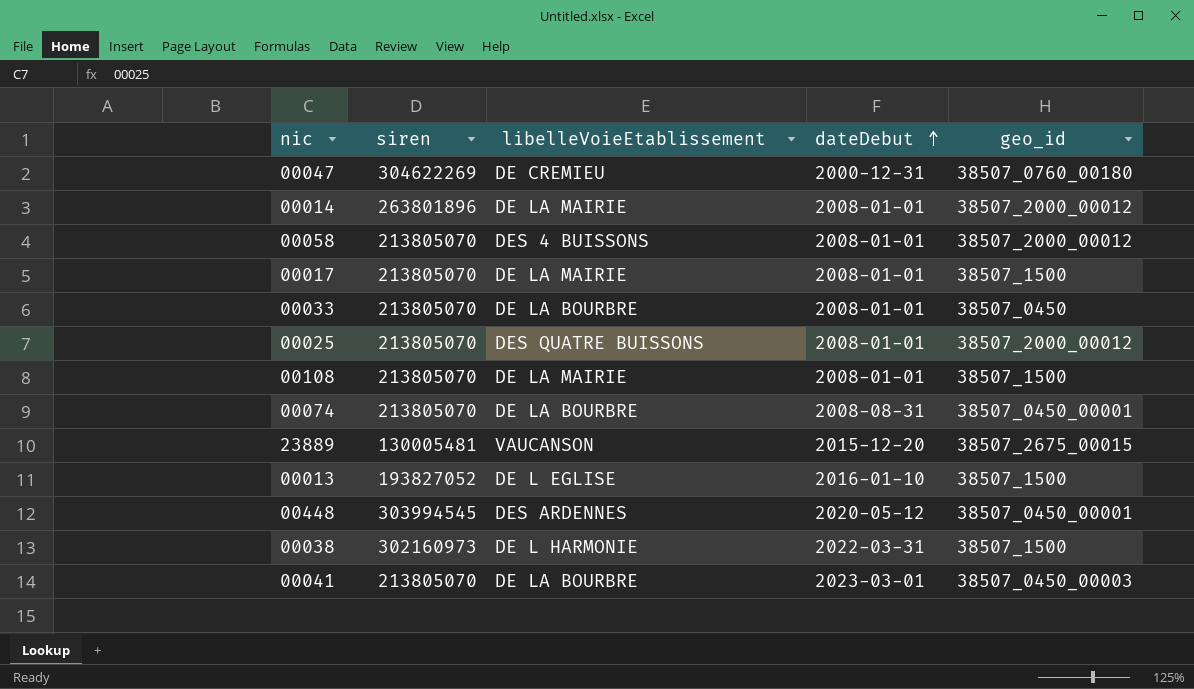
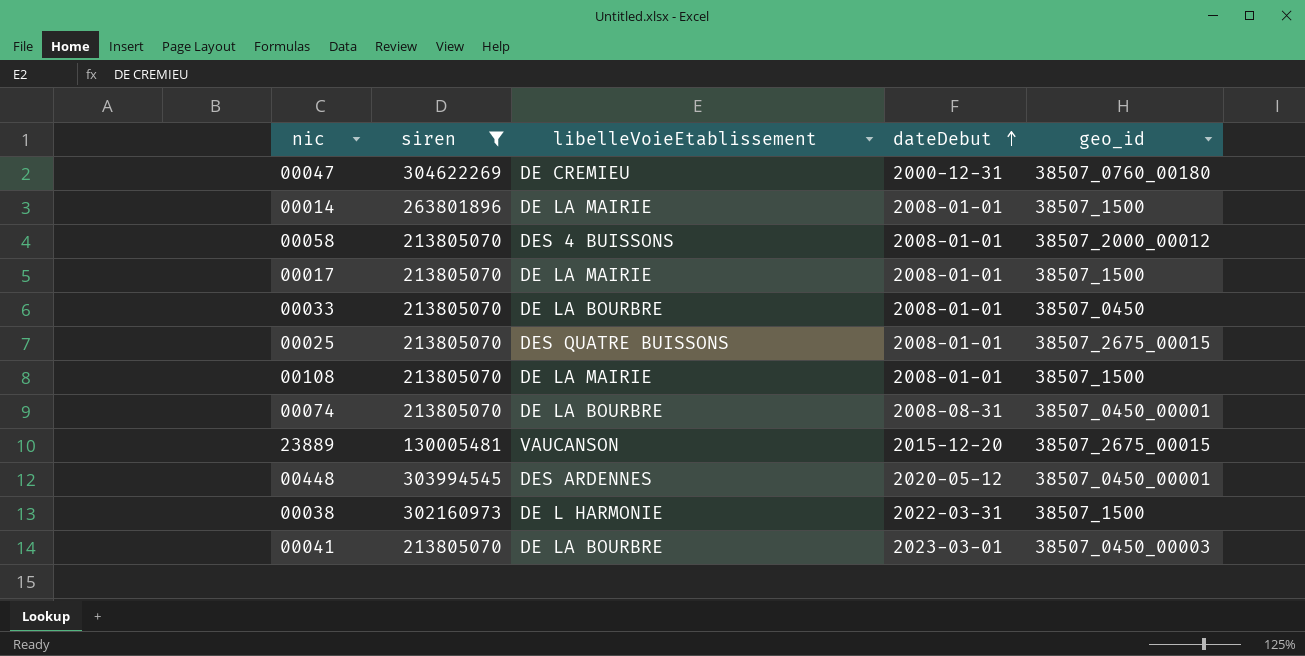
filter: none -> siren != 193827052
00014 | geo_id: 38507_2000_00012 -> 38507_1500
00025 | geo_id: 38507_2000_00012 -> 38507_2675_00015

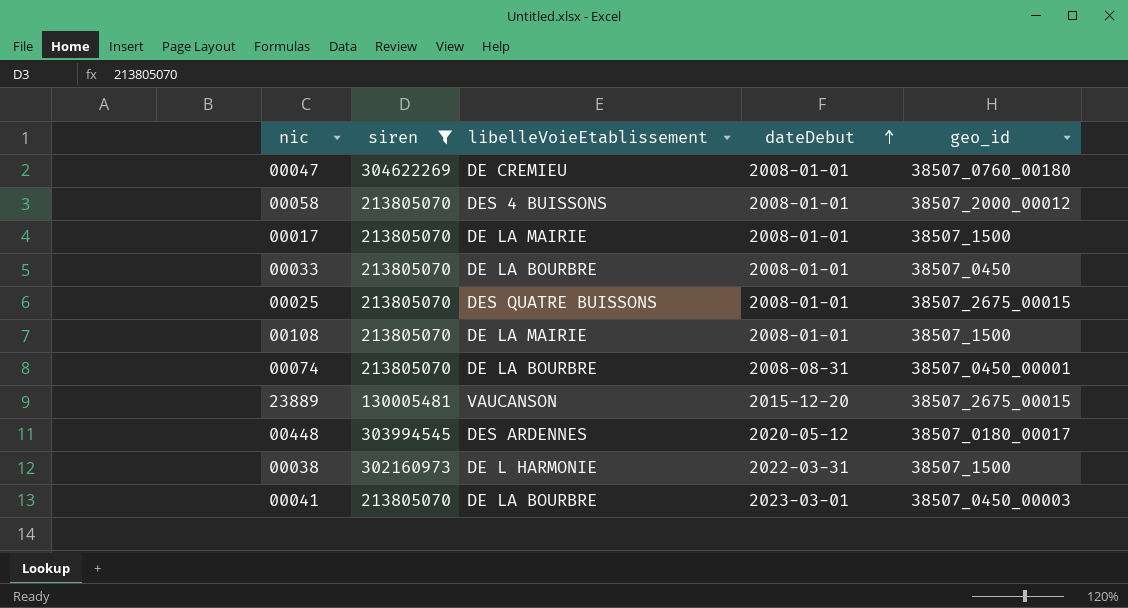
row 00014: 263801896 | DE LA MAIRIE | 2008-01-01 | 38507_1500 -> none
00047 | dateDebut: 2000-12-31 -> 2008-01-01
00448 | geo_id: 38507_0450_00001 -> 38507_0180_00017

